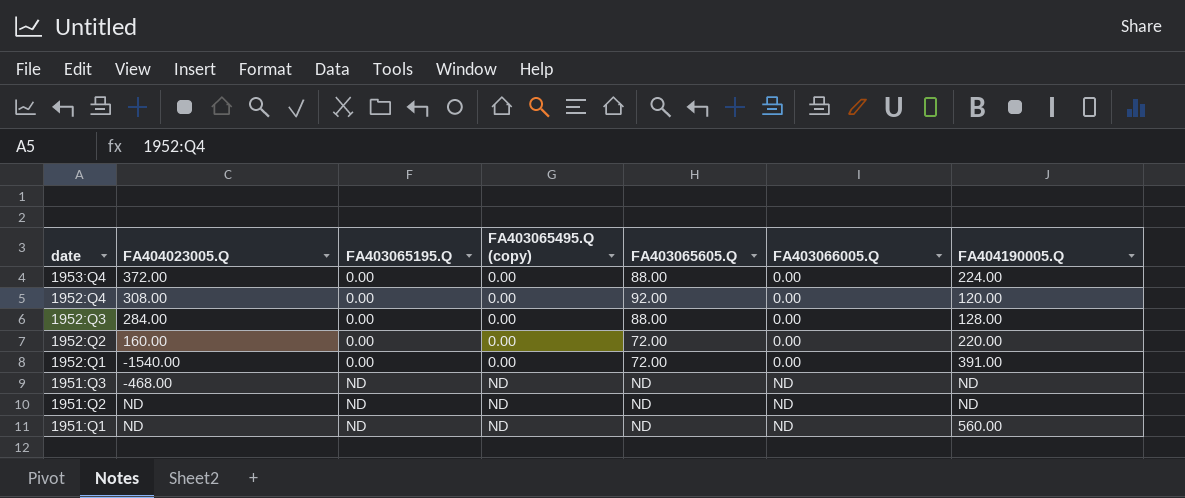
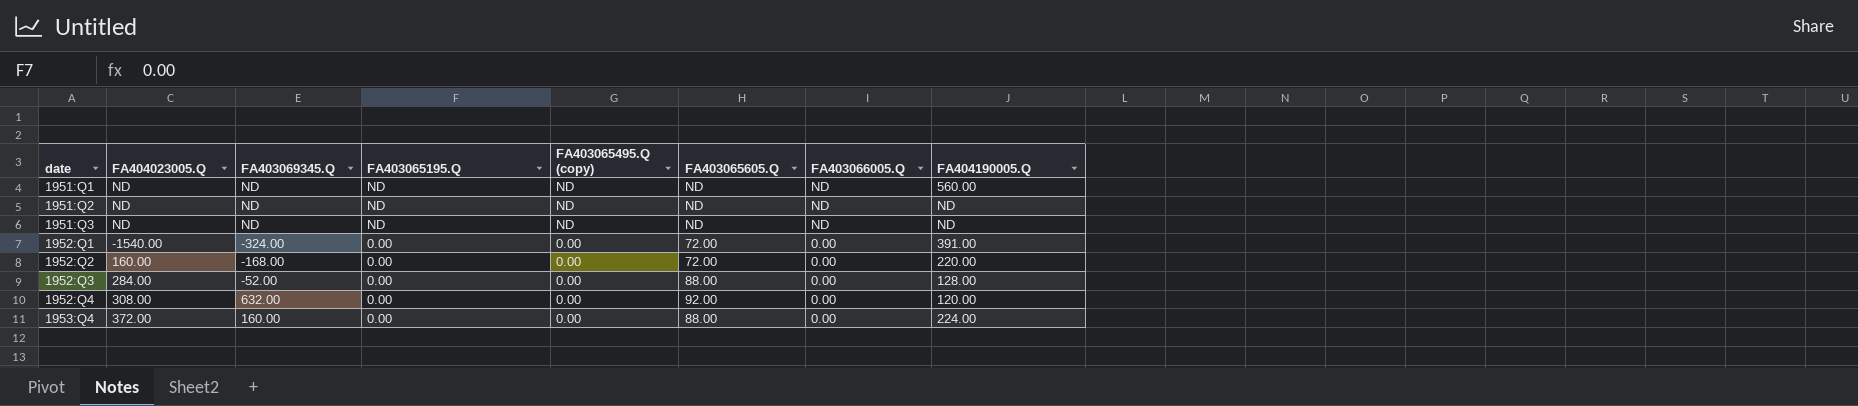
row order: date descending -> date ascending
column FA403069345.Q | position: none -> 3
1951:Q3 | FA404023005.Q: -468.00 -> ND

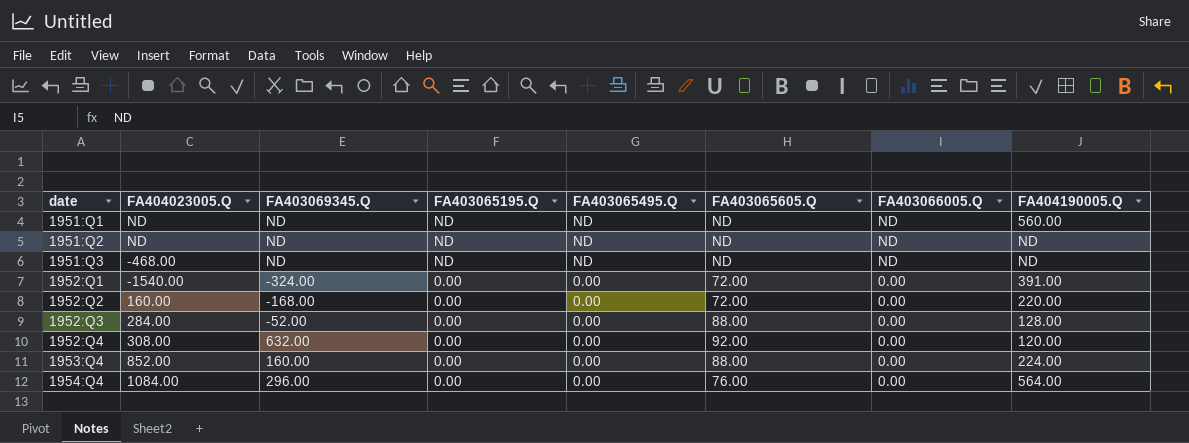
column name: FA403065495.Q (copy) -> FA403065495.Q
1951:Q3 | FA404023005.Q: ND -> -468.00
1953:Q4 | FA404023005.Q: 372.00 -> 852.00
row 1954:Q4: none -> 1084.00 | 296.00 | 0.00 | 0.00 | 76.00 | 0.00 | 564.00

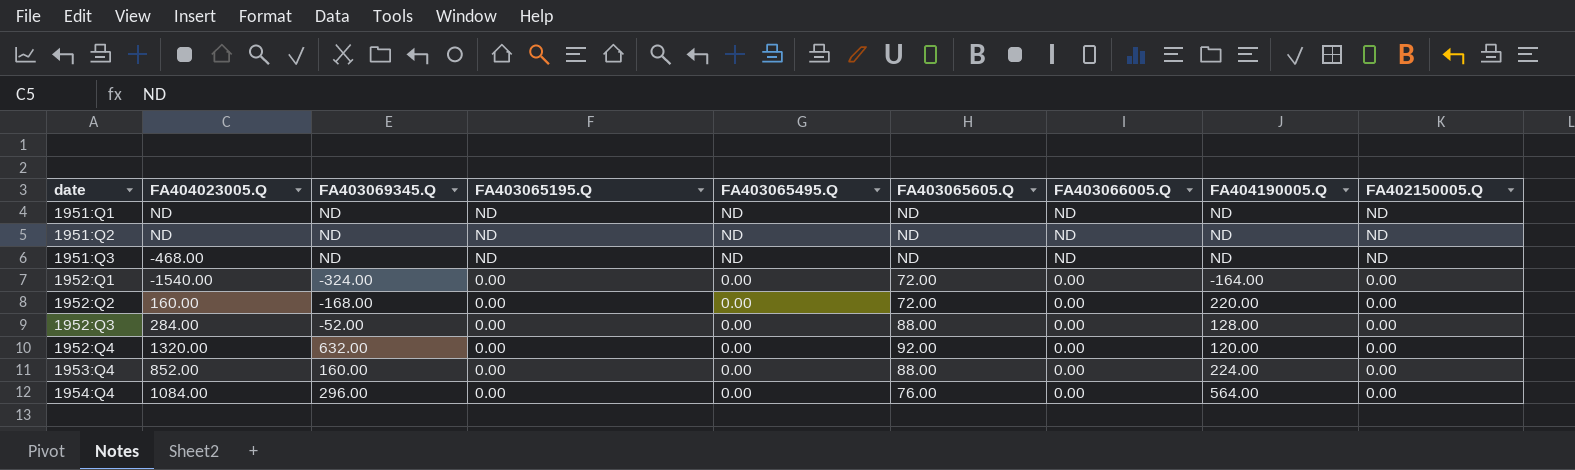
column FA402150005.Q | position: none -> 9
1951:Q1 | FA404190005.Q: 560.00 -> ND
1952:Q1 | FA404190005.Q: 391.00 -> -164.00
1952:Q4 | FA404023005.Q: 308.00 -> 1320.00

